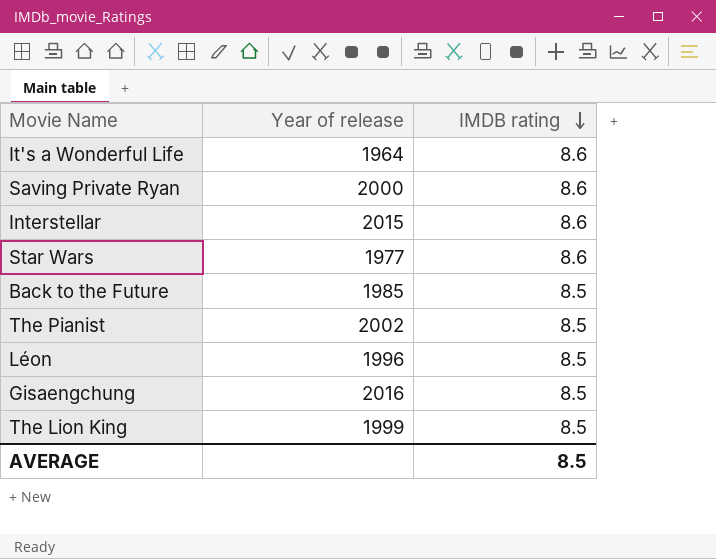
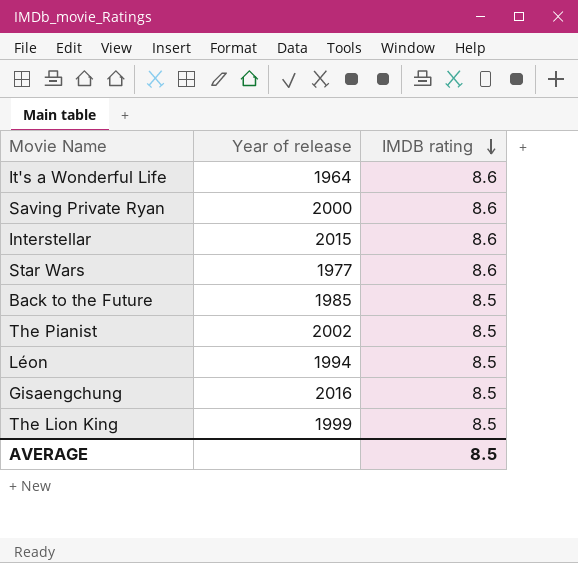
Léon | Year of release: 1996 -> 1994

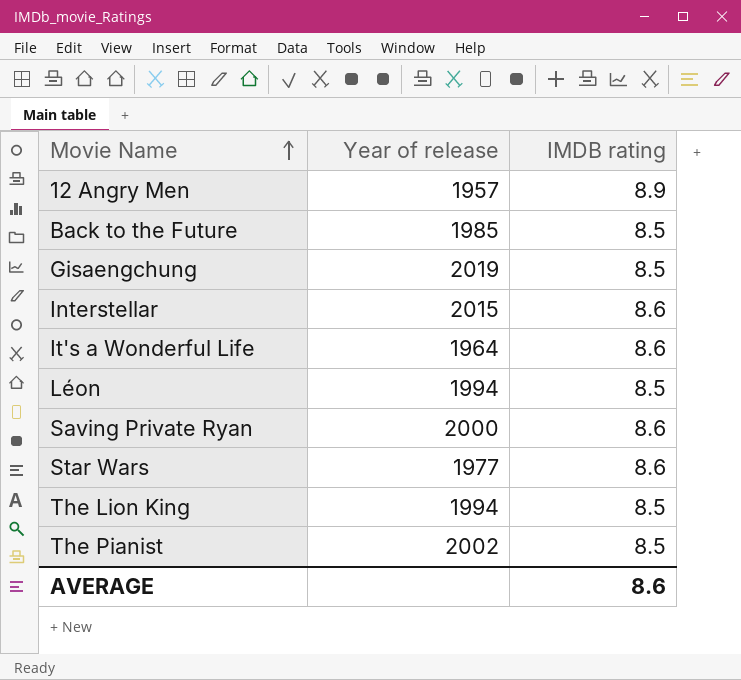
row order: IMDB rating descending -> Movie Name ascending
row 12 Angry Men: none -> 1957 | 8.9
Gisaengchung | Year of release: 2016 -> 2019
The Lion King | Year of release: 1999 -> 1994
AVERAGE | IMDB rating: 8.5 -> 8.6

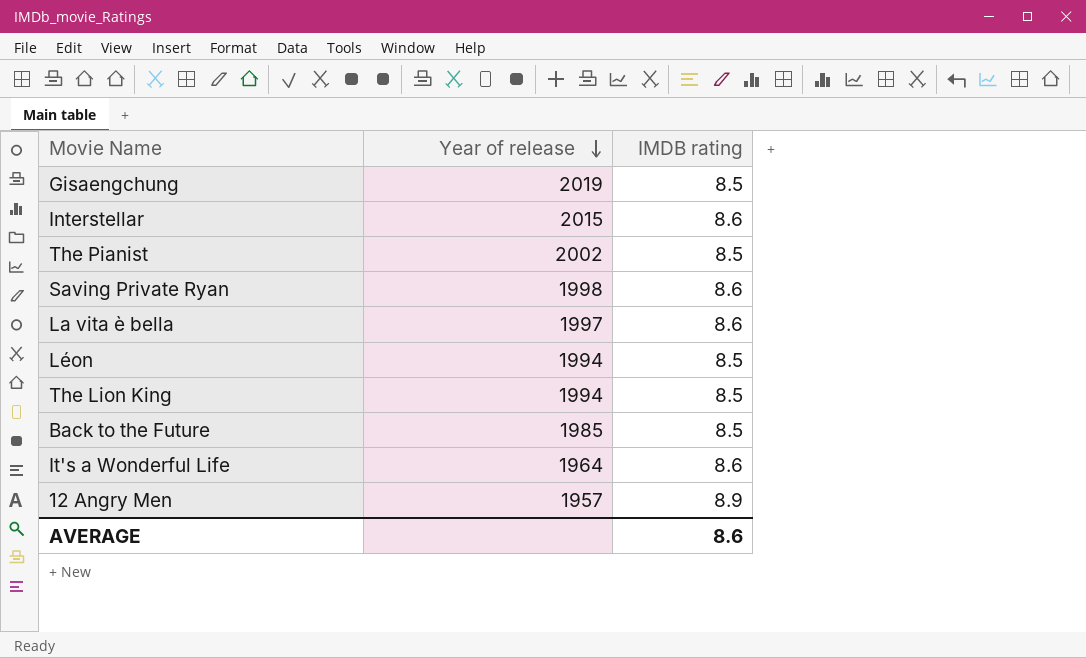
row order: Movie Name ascending -> Year of release descending
row Star Wars: 1977 | 8.6 -> none
Saving Private Ryan | Year of release: 2000 -> 1998
row La vita è bella: none -> 1997 | 8.6

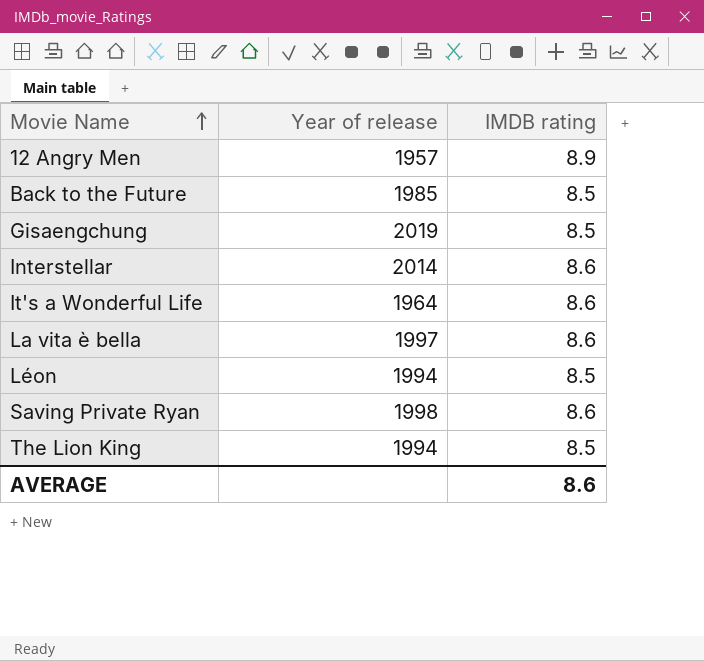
row order: Year of release descending -> Movie Name ascending
row The Pianist: 2002 | 8.5 -> none
Interstellar | Year of release: 2015 -> 2014

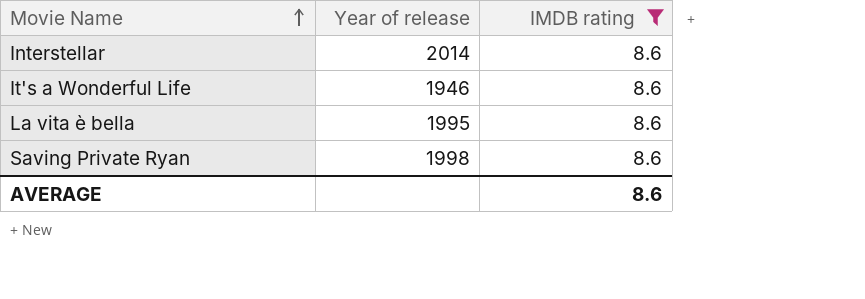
filter: none -> IMDB rating = 8.6
It's a Wonderful Life | Year of release: 1964 -> 1946
La vita è bella | Year of release: 1997 -> 1995

